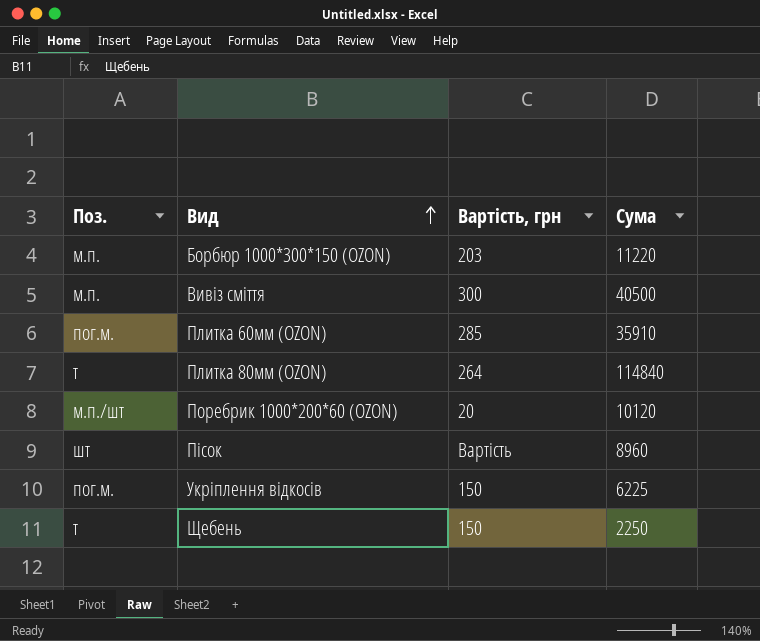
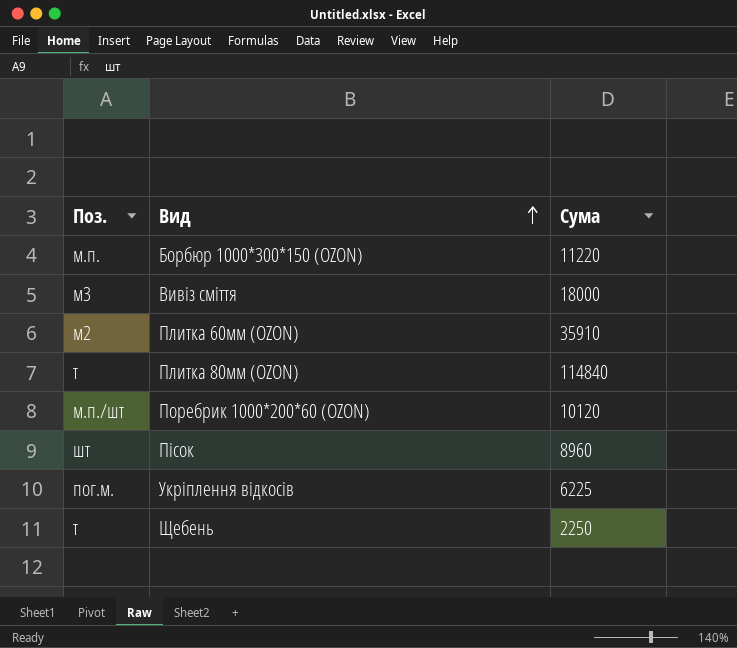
column Вартість, грн | position: 3 -> none
Вивіз сміття | Поз.: м.п. -> м3
Вивіз сміття | Сума: 40500 -> 18000
Плитка 60мм (OZON) | Поз.: пог.м. -> м2

